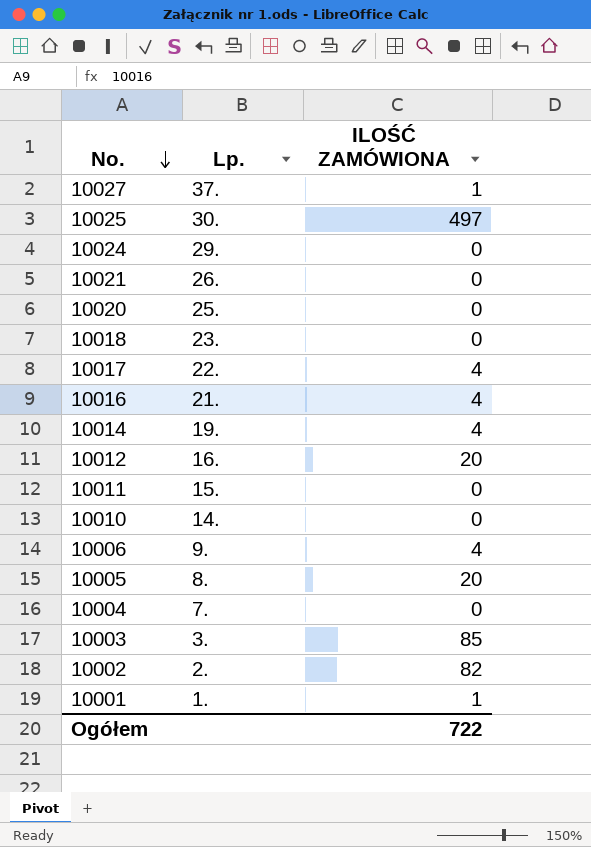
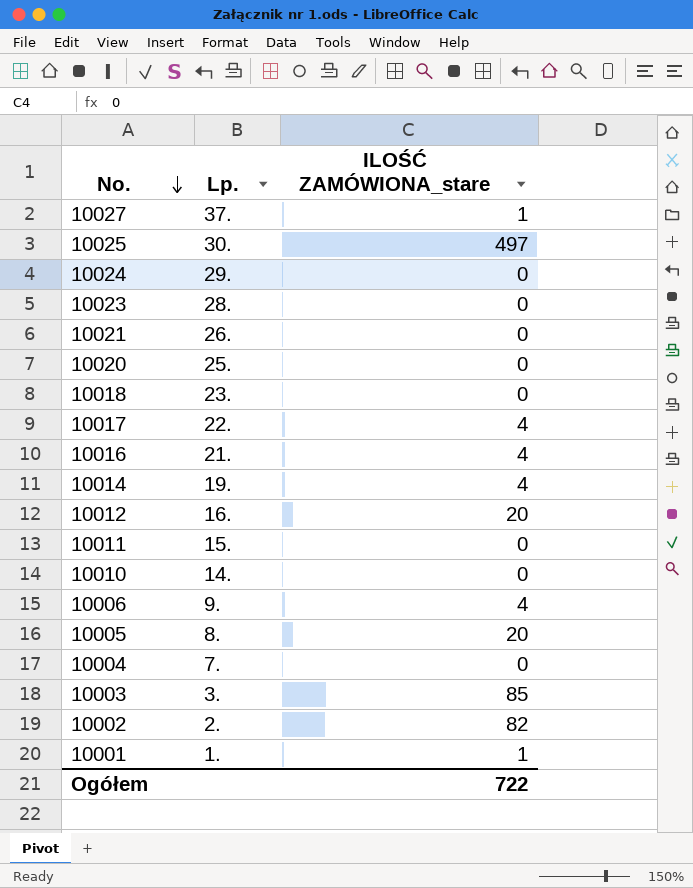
column name: ILOŚĆ ZAMÓWIONA -> ILOŚĆ ZAMÓWIONA_stare
row 10023: none -> 28. | 0

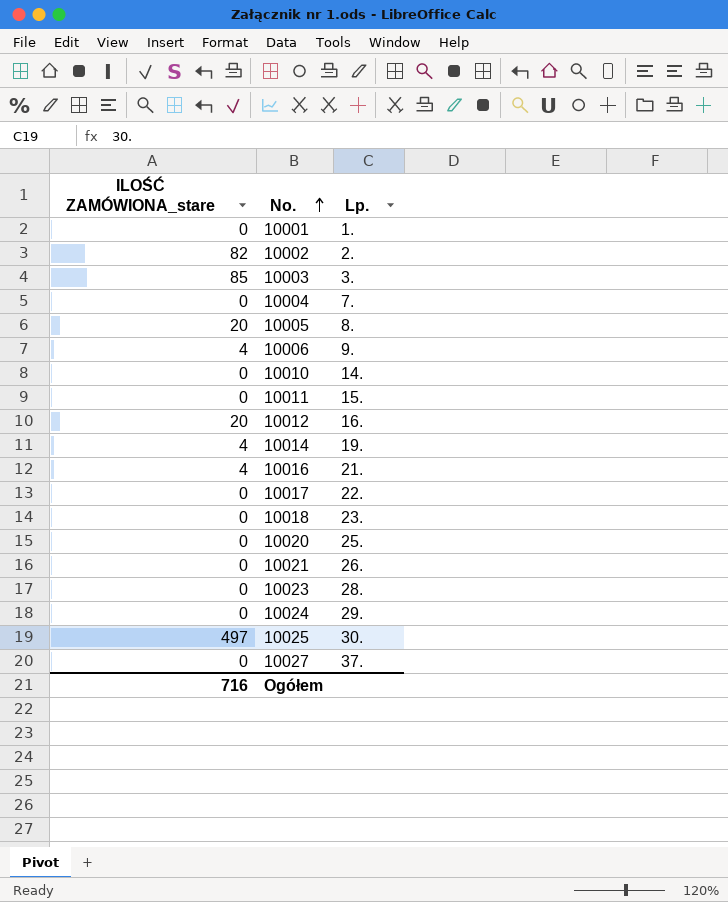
row order: No. descending -> No. ascending
column ILOŚĆ ZAMÓWIONA_stare | position: 3 -> 1
10001 | ILOŚĆ ZAMÓWIONA_stare: 1 -> 0
10017 | ILOŚĆ ZAMÓWIONA_stare: 4 -> 0
10027 | ILOŚĆ ZAMÓWIONA_stare: 1 -> 0
Ogółem | ILOŚĆ ZAMÓWIONA_stare: 722 -> 716

